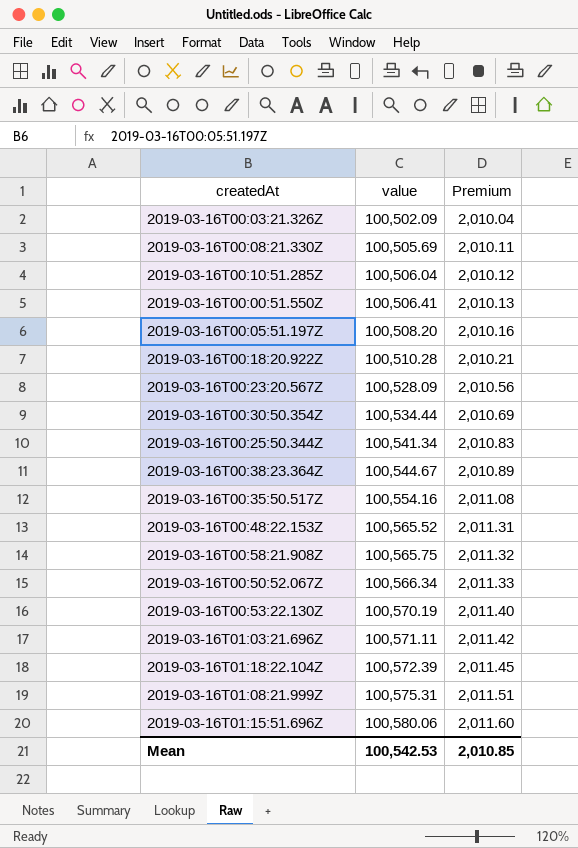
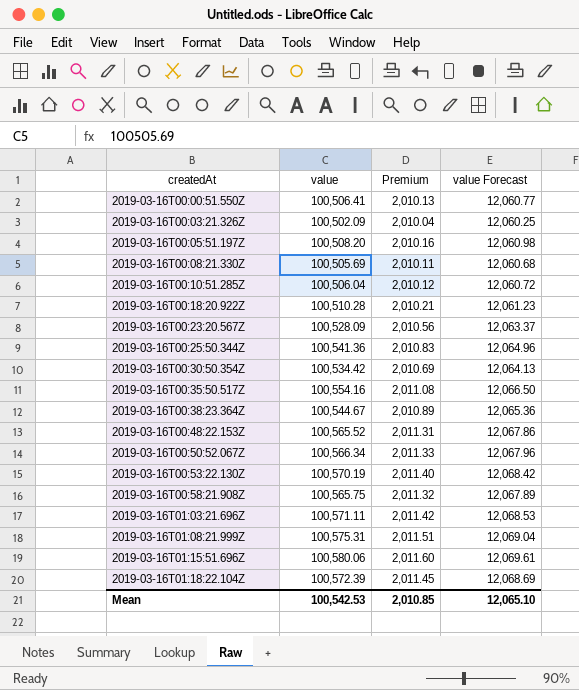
row order: value ascending -> createdAt ascending
column value Forecast | formula: none -> [value] * 0.12
2019-03-16T00:25:50.344Z | value: 100,541.34 -> 100,541.36
2019-03-16T00:30:50.354Z | value: 100,534.44 -> 100,534.42

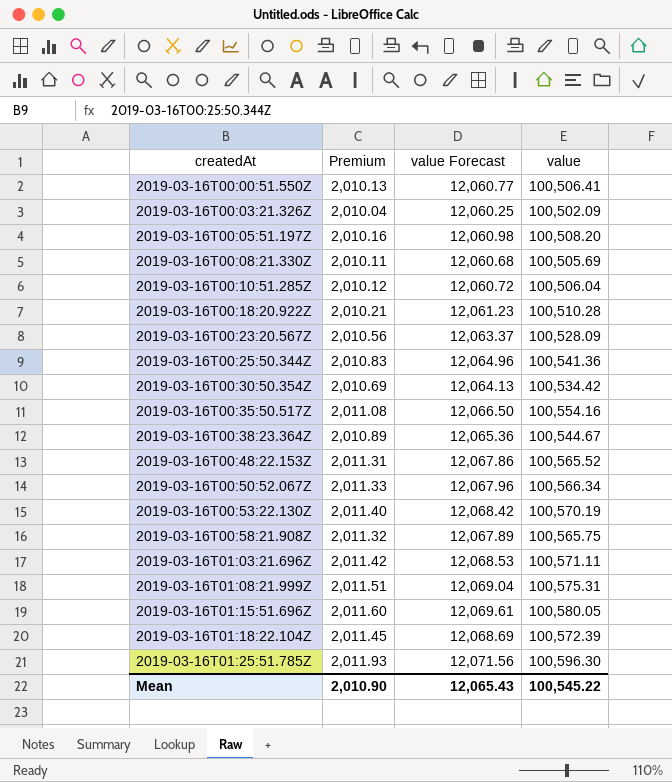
column value | position: 2 -> 4
2019-03-16T01:15:51.696Z | value: 100,580.06 -> 100,580.05
row 2019-03-16T01:25:51.785Z: none -> 2,011.93 | 12,071.56 | 100,596.30
Mean | Premium: 2,010.85 -> 2,010.90
Mean | value Forecast: 12,065.10 -> 12,065.43
Mean | value: 100,542.53 -> 100,545.22

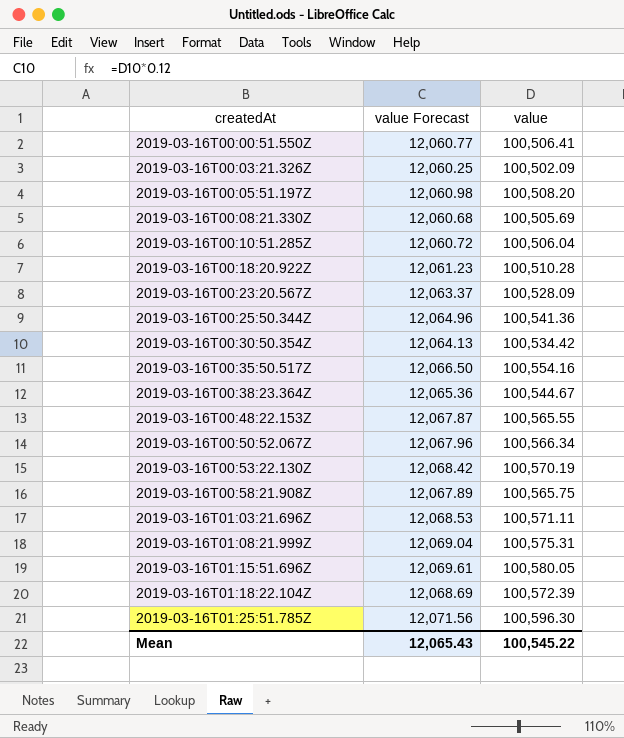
column Premium | formula: [value] * 0.02 -> none
2019-03-16T00:48:22.153Z | value Forecast: 12,067.86 -> 12,067.87
2019-03-16T00:48:22.153Z | value: 100,565.52 -> 100,565.55

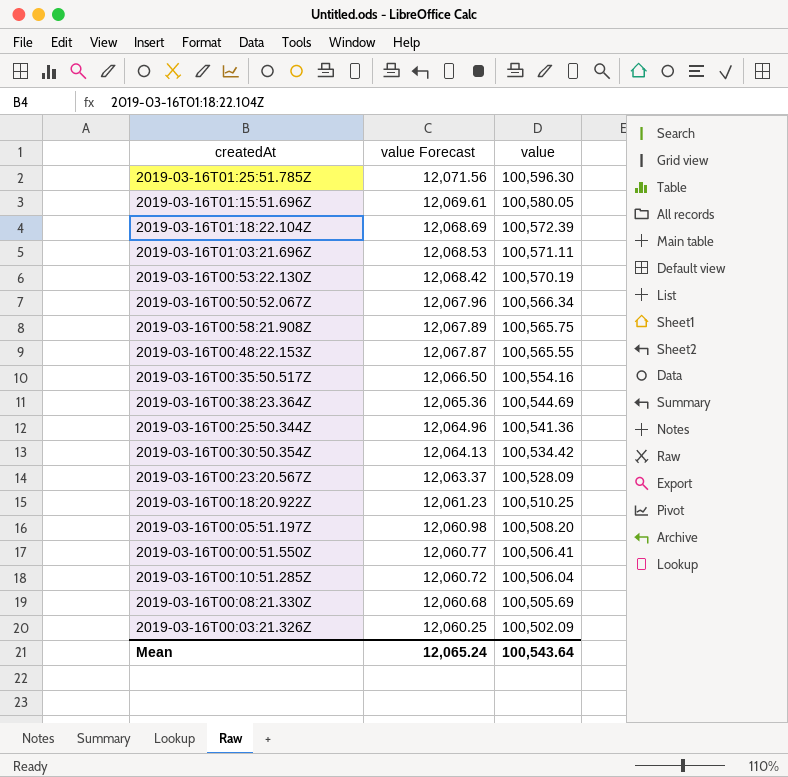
row order: createdAt ascending -> value Forecast descending
row 2019-03-16T01:08:21.999Z: 12,069.04 | 100,575.31 -> none
2019-03-16T00:38:23.364Z | value: 100,544.67 -> 100,544.69
2019-03-16T00:18:20.922Z | value: 100,510.28 -> 100,510.25
Mean | value Forecast: 12,065.43 -> 12,065.24
Mean | value: 100,545.22 -> 100,543.64

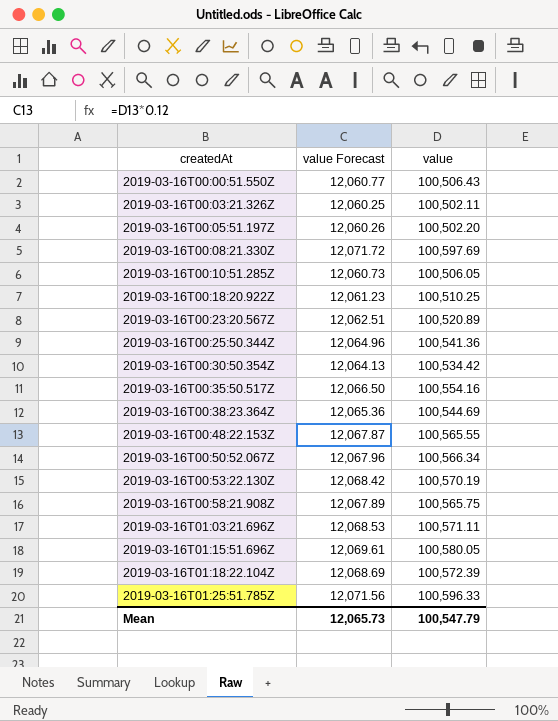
row order: value Forecast descending -> createdAt ascending
2019-03-16T00:00:51.550Z | value: 100,506.41 -> 100,506.43
2019-03-16T00:03:21.326Z | value: 100,502.09 -> 100,502.11
2019-03-16T00:05:51.197Z | value Forecast: 12,060.98 -> 12,060.26
2019-03-16T00:05:51.197Z | value: 100,508.20 -> 100,502.20
2019-03-16T00:08:21.330Z | value Forecast: 12,060.68 -> 12,071.72
2019-03-16T00:08:21.330Z | value: 100,505.69 -> 100,597.69
2019-03-16T00:10:51.285Z | value Forecast: 12,060.72 -> 12,060.73
2019-03-16T00:10:51.285Z | value: 100,506.04 -> 100,506.05
2019-03-16T00:23:20.567Z | value Forecast: 12,063.37 -> 12,062.51
2019-03-16T00:23:20.567Z | value: 100,528.09 -> 100,520.89
2019-03-16T01:25:51.785Z | value: 100,596.30 -> 100,596.33
Mean | value Forecast: 12,065.24 -> 12,065.73
Mean | value: 100,543.64 -> 100,547.79

